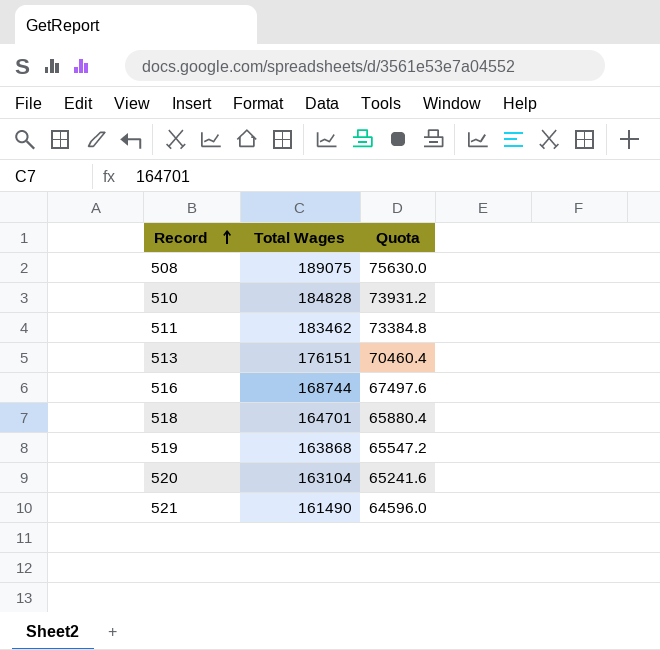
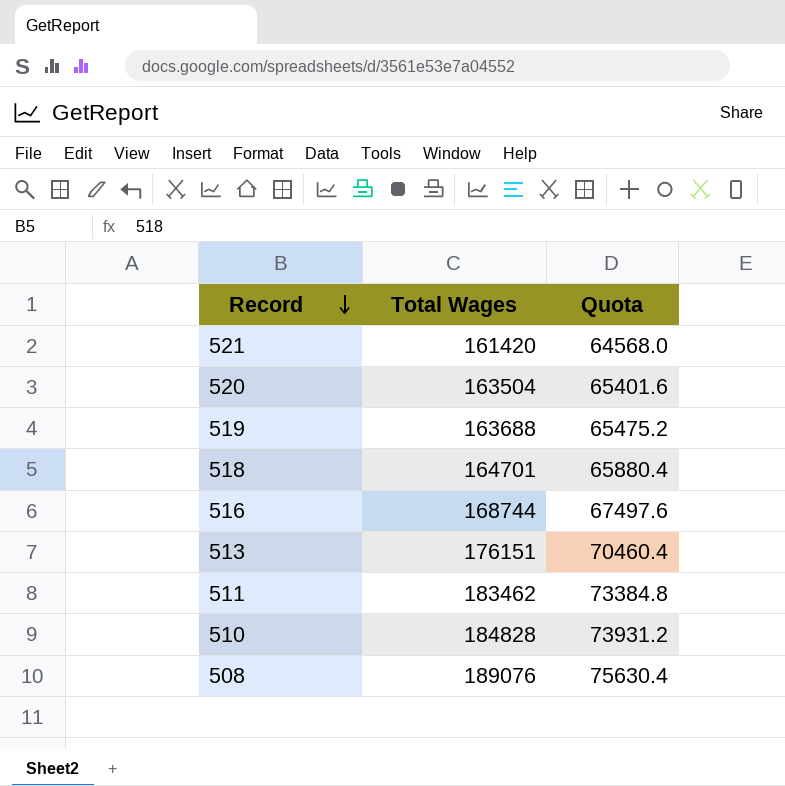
row order: Record ascending -> Record descending
521 | Total Wages: 161490 -> 161420
521 | Quota: 64596.0 -> 64568.0
520 | Total Wages: 163104 -> 163504
520 | Quota: 65241.6 -> 65401.6
519 | Total Wages: 163868 -> 163688
519 | Quota: 65547.2 -> 65475.2
508 | Total Wages: 189075 -> 189076
508 | Quota: 75630.0 -> 75630.4

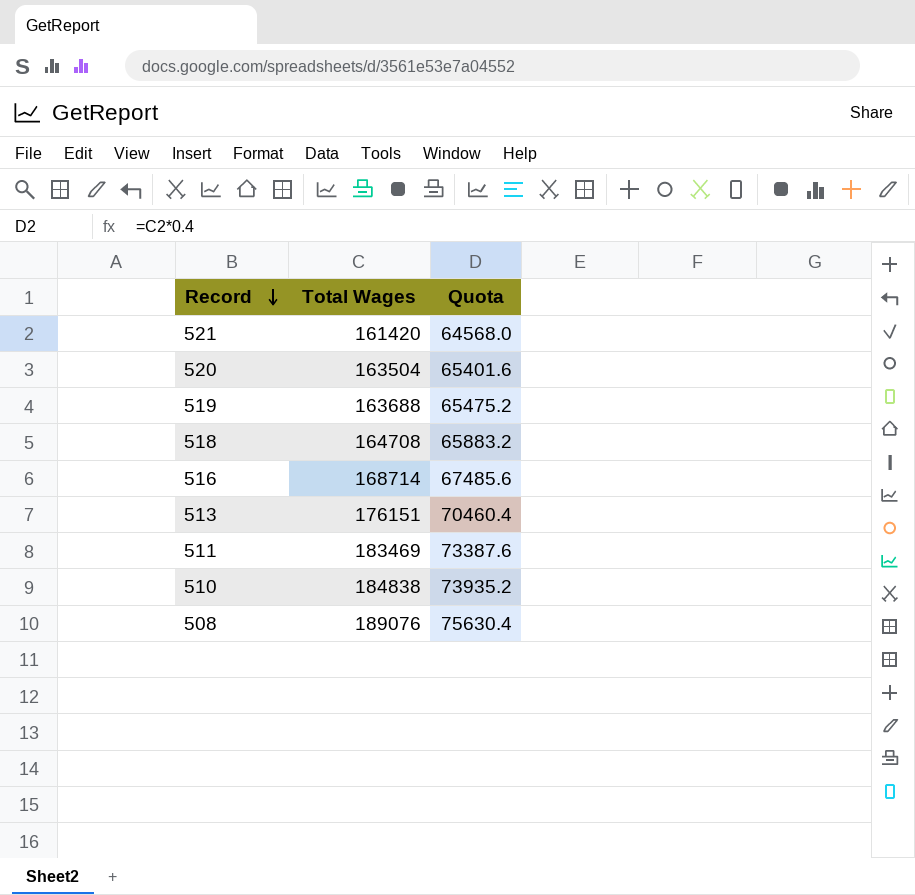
518 | Total Wages: 164701 -> 164708
518 | Quota: 65880.4 -> 65883.2
516 | Total Wages: 168744 -> 168714
516 | Quota: 67497.6 -> 67485.6
511 | Total Wages: 183462 -> 183469
511 | Quota: 73384.8 -> 73387.6
510 | Total Wages: 184828 -> 184838
510 | Quota: 73931.2 -> 73935.2

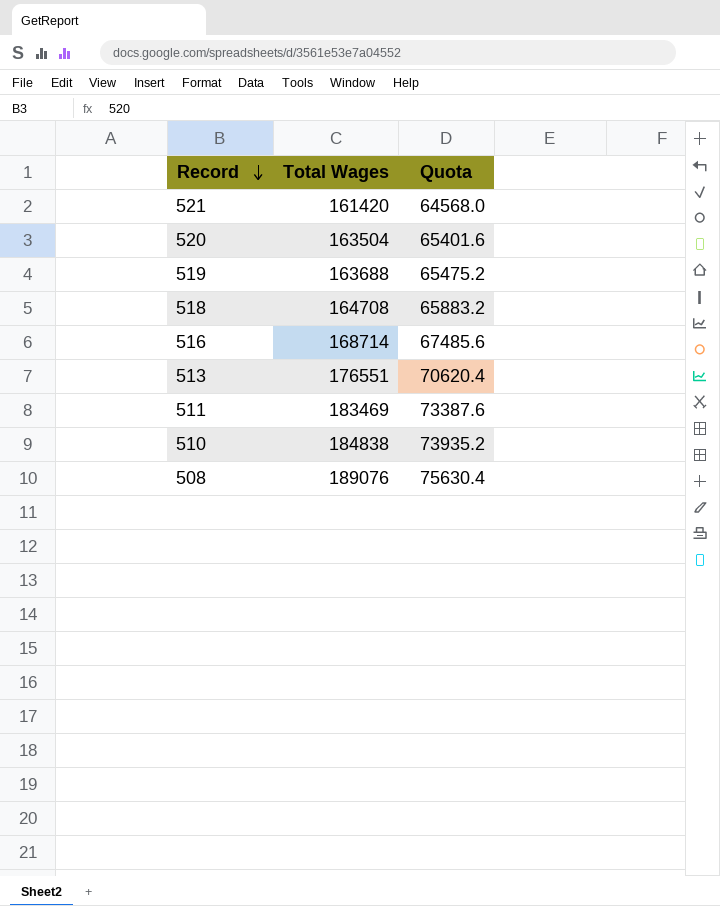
513 | Total Wages: 176151 -> 176551
513 | Quota: 70460.4 -> 70620.4

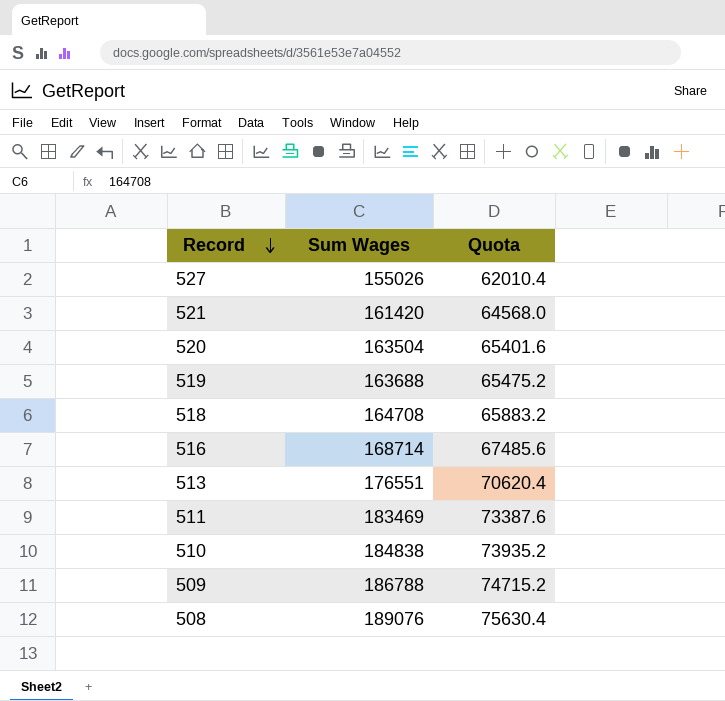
column name: Total Wages -> Sum Wages
row 527: none -> 155026 | 62010.4
row 509: none -> 186788 | 74715.2

